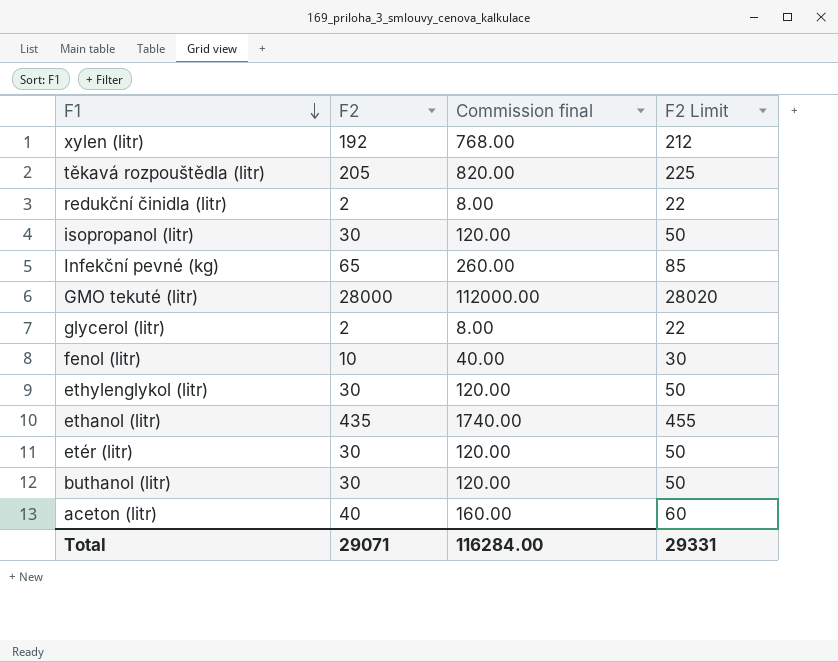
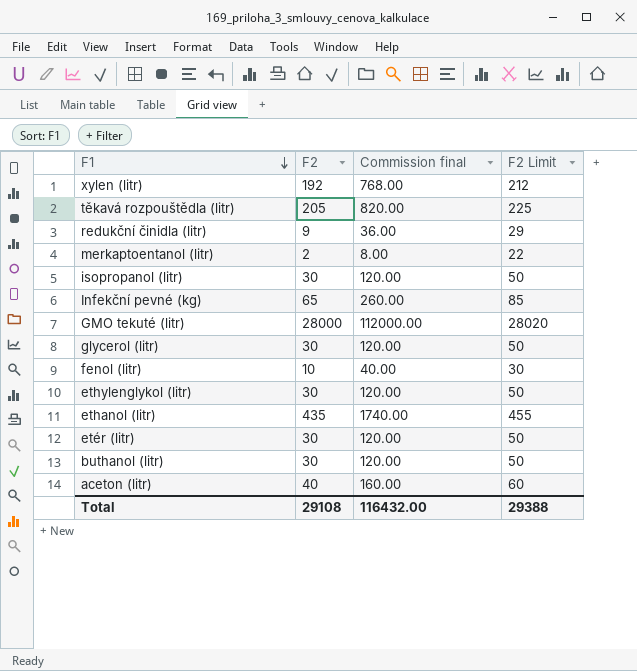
redukční činidla (litr) | F2: 2 -> 9
redukční činidla (litr) | Commission final: 8.00 -> 36.00
redukční činidla (litr) | F2 Limit: 22 -> 29
row merkaptoentanol (litr): none -> 2 | 8.00 | 22
glycerol (litr) | F2: 2 -> 30
glycerol (litr) | Commission final: 8.00 -> 120.00
glycerol (litr) | F2 Limit: 22 -> 50
Total | F2: 29071 -> 29108
Total | Commission final: 116284.00 -> 116432.00
Total | F2 Limit: 29331 -> 29388

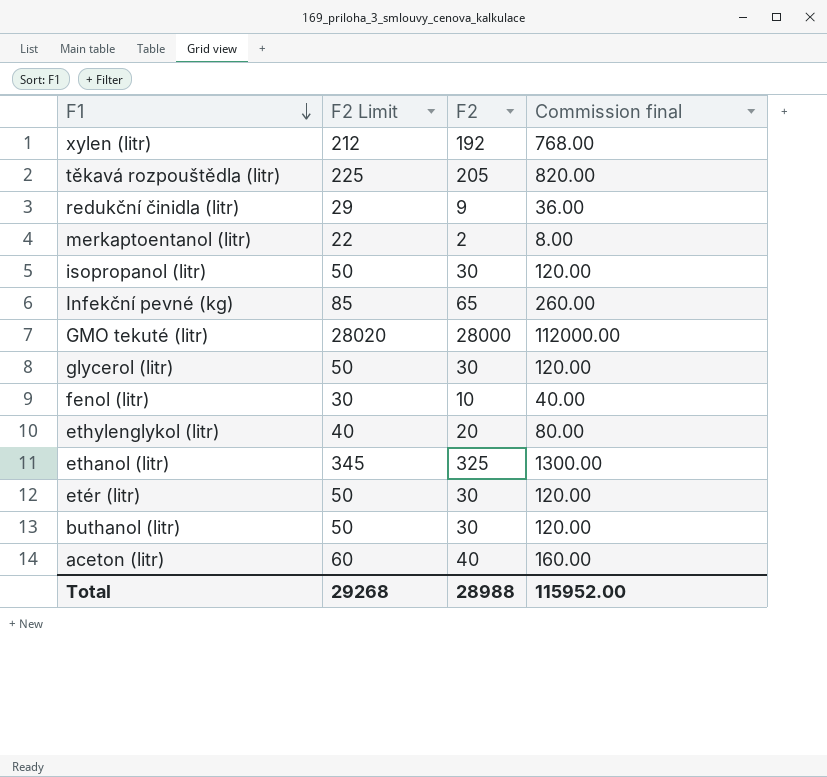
column F2 Limit | position: 4 -> 2
ethylenglykol (litr) | F2 Limit: 50 -> 40
ethylenglykol (litr) | F2: 30 -> 20
ethylenglykol (litr) | Commission final: 120.00 -> 80.00
ethanol (litr) | F2 Limit: 455 -> 345
ethanol (litr) | F2: 435 -> 325
ethanol (litr) | Commission final: 1740.00 -> 1300.00
Total | F2 Limit: 29388 -> 29268
Total | F2: 29108 -> 28988
Total | Commission final: 116432.00 -> 115952.00

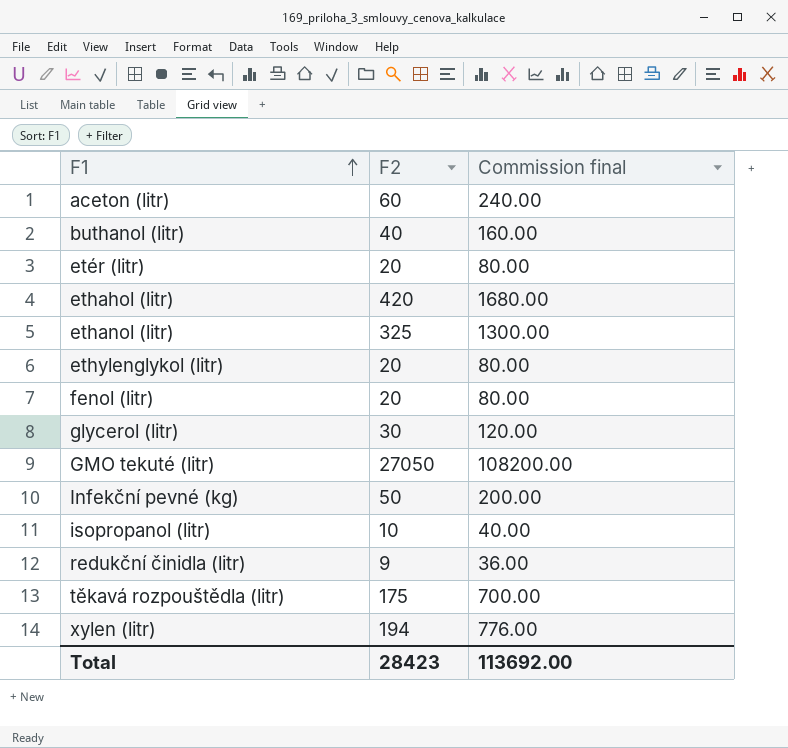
row order: F1 descending -> F1 ascending
column F2 Limit | formula: [F2] + 20 -> none
row merkaptoentanol (litr): 22 | 2 | 8.00 -> none
aceton (litr) | F2: 40 -> 60
aceton (litr) | Commission final: 160.00 -> 240.00
buthanol (litr) | F2: 30 -> 40
buthanol (litr) | Commission final: 120.00 -> 160.00
etér (litr) | F2: 30 -> 20
etér (litr) | Commission final: 120.00 -> 80.00
row ethahol (litr): none -> 420 | 1680.00
fenol (litr) | F2: 10 -> 20
fenol (litr) | Commission final: 40.00 -> 80.00
GMO tekuté (litr) | F2: 28000 -> 27050
GMO tekuté (litr) | Commission final: 112000.00 -> 108200.00
Infekční pevné (kg) | F2: 65 -> 50
Infekční pevné (kg) | Commission final: 260.00 -> 200.00
isopropanol (litr) | F2: 30 -> 10
isopropanol (litr) | Commission final: 120.00 -> 40.00
těkavá rozpouštědla (litr) | F2: 205 -> 175
těkavá rozpouštědla (litr) | Commission final: 820.00 -> 700.00
xylen (litr) | F2: 192 -> 194
xylen (litr) | Commission final: 768.00 -> 776.00
Total | F2: 28988 -> 28423
Total | Commission final: 115952.00 -> 113692.00

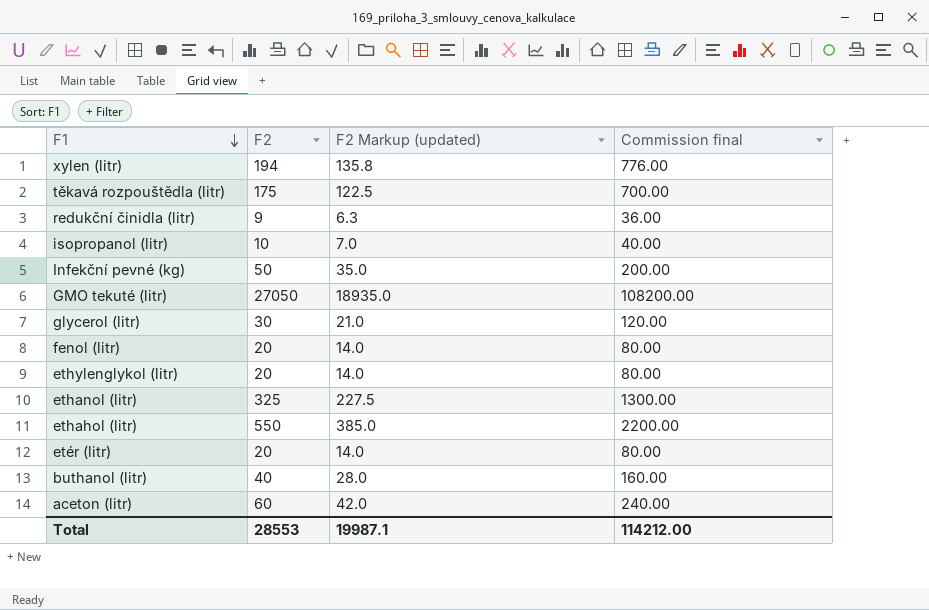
row order: F1 ascending -> F1 descending
column F2 Markup (updated) | formula: none -> [F2] * 0.7
ethahol (litr) | F2: 420 -> 550
ethahol (litr) | Commission final: 1680.00 -> 2200.00
Total | F2: 28423 -> 28553
Total | Commission final: 113692.00 -> 114212.00

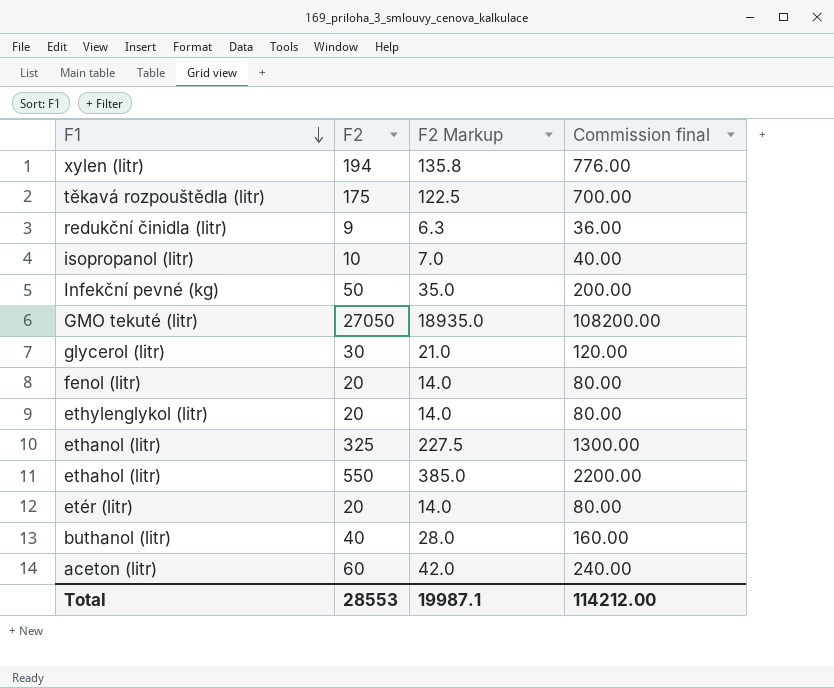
column name: F2 Markup (updated) -> F2 Markup

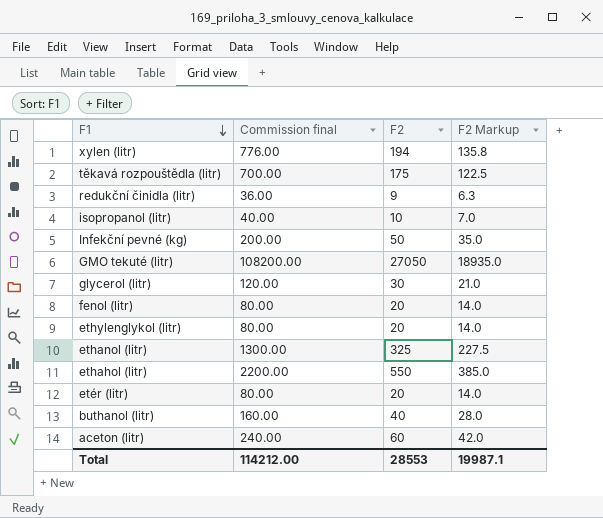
column Commission final | position: 4 -> 2

